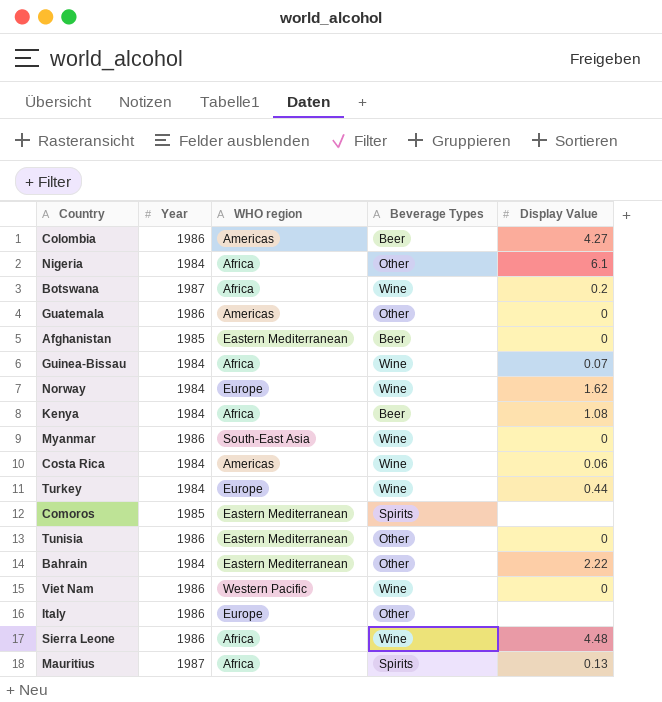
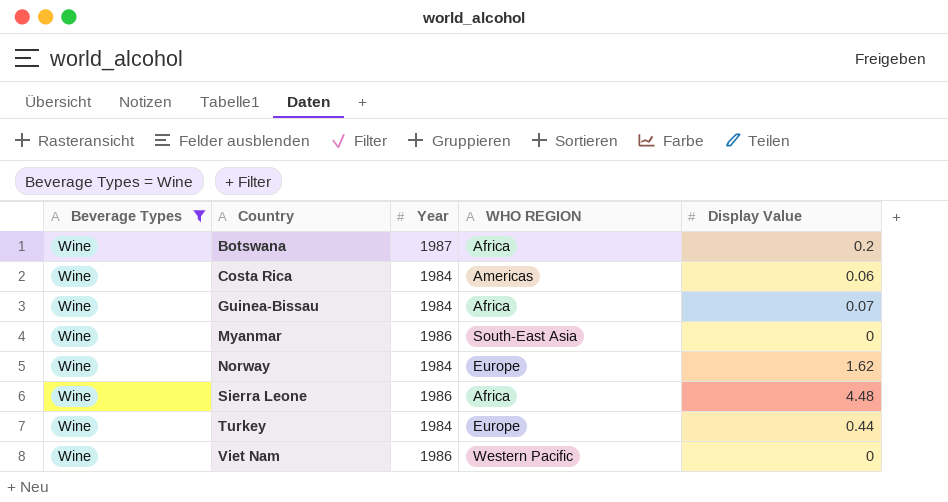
filter: none -> Beverage Types = Wine
row order: none -> Country ascending
column Beverage Types | position: 4 -> 1
column name: WHO region -> WHO REGION

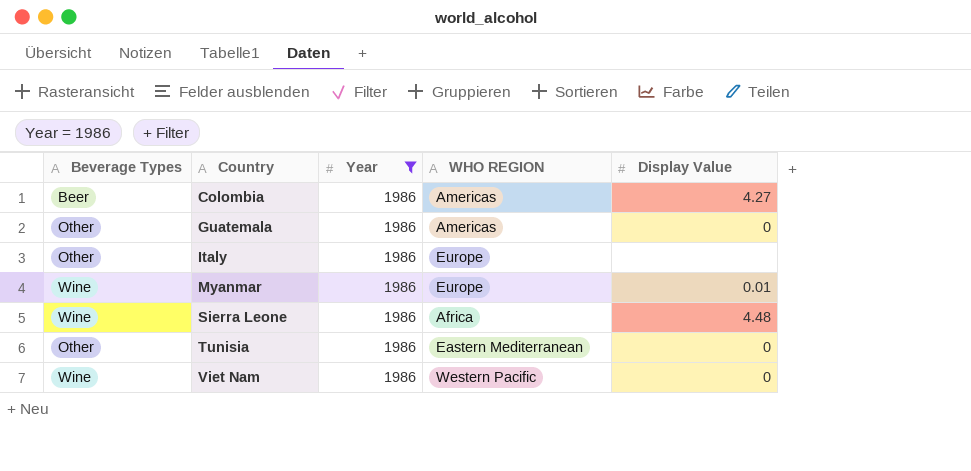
filter: Beverage Types = Wine -> Year = 1986
Myanmar | WHO REGION: South-East Asia -> Europe
Myanmar | Display Value: 0 -> 0.01

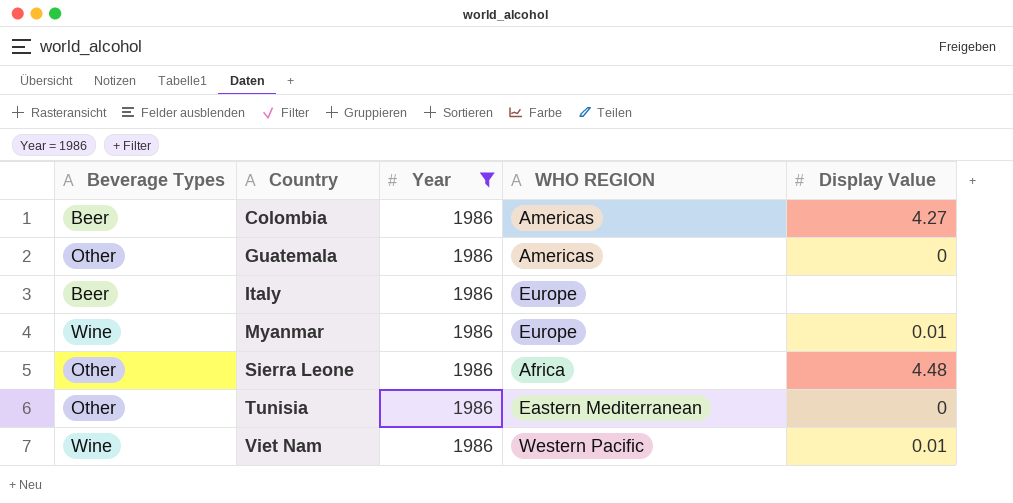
Italy | Beverage Types: Other -> Beer
Sierra Leone | Beverage Types: Wine -> Other
Viet Nam | Display Value: 0 -> 0.01

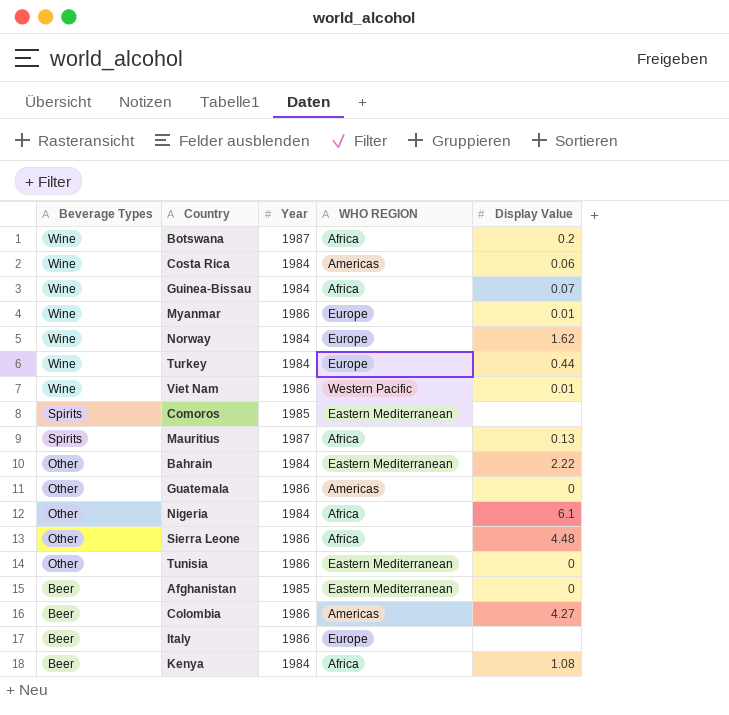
filter: Year = 1986 -> none
row order: Country ascending -> Beverage Types descending

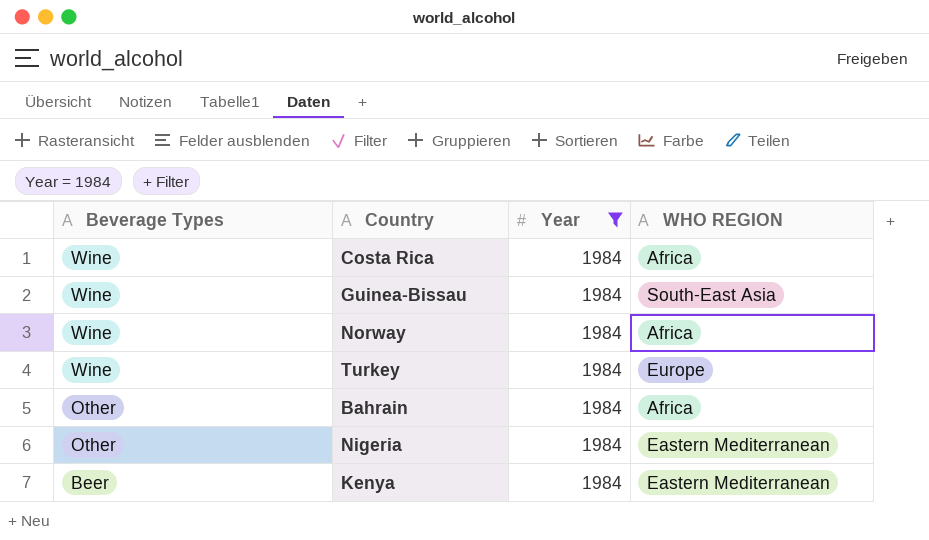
filter: none -> Year = 1984
column Display Value | position: 5 -> none
Costa Rica | WHO REGION: Americas -> Africa
Guinea-Bissau | WHO REGION: Africa -> South-East Asia
Norway | WHO REGION: Europe -> Africa
Bahrain | WHO REGION: Eastern Mediterranean -> Africa
Nigeria | WHO REGION: Africa -> Eastern Mediterranean
Kenya | WHO REGION: Africa -> Eastern Mediterranean

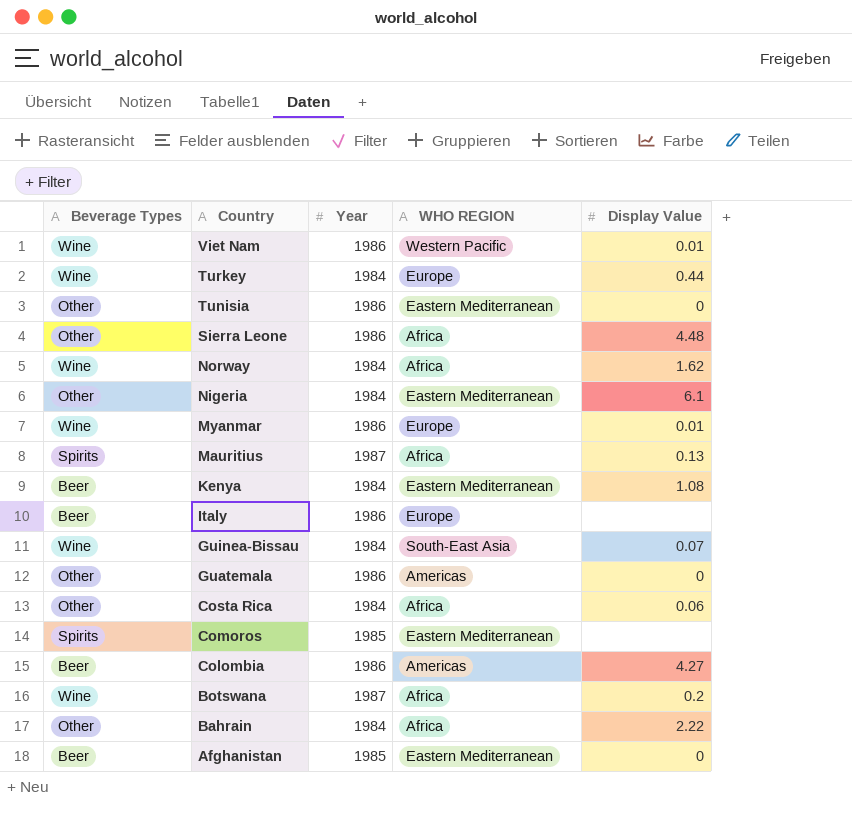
filter: Year = 1984 -> none
row order: Beverage Types descending -> Country descending
column Display Value | position: none -> 5
Costa Rica | Beverage Types: Wine -> Other

